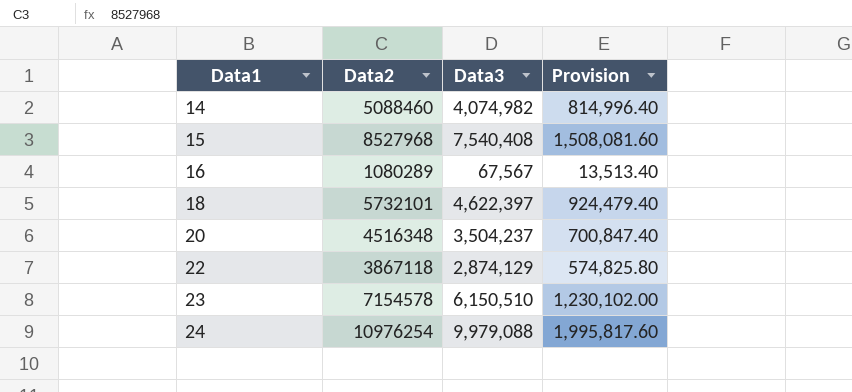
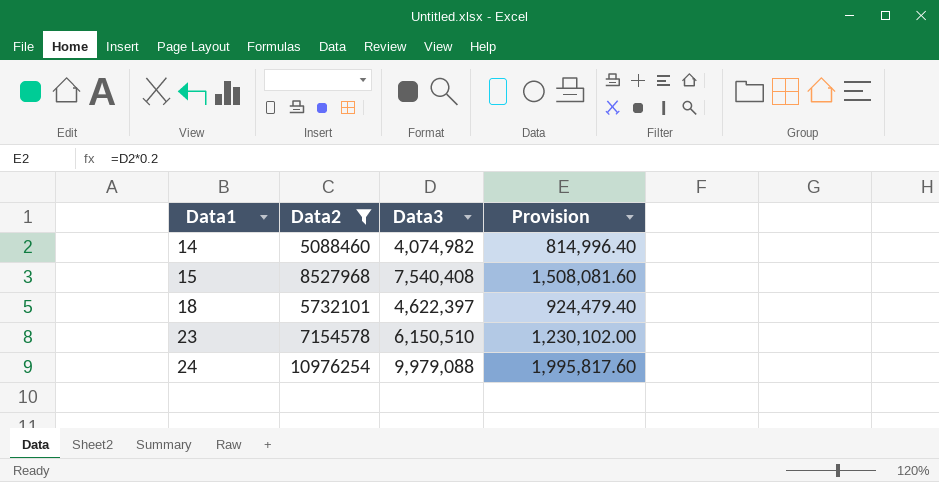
filter: none -> Data2 >= 5088460

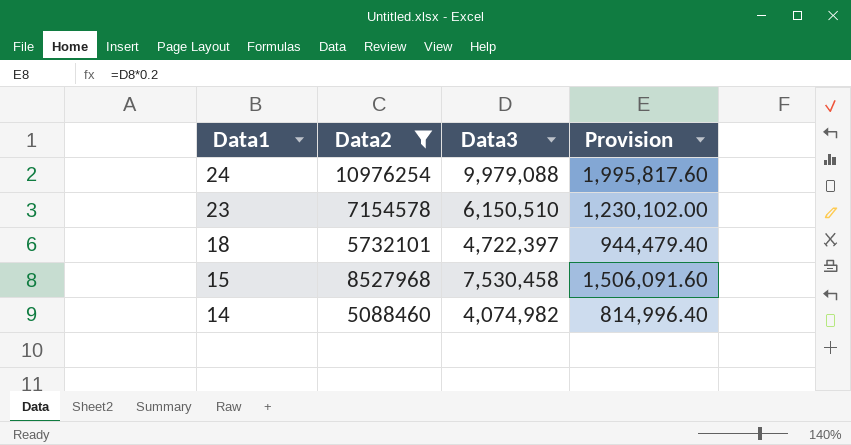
row order: Data1 ascending -> Data1 descending
18 | Data3: 4,622,397 -> 4,722,397
18 | Provision: 924,479.40 -> 944,479.40
15 | Data3: 7,540,408 -> 7,530,458
15 | Provision: 1,508,081.60 -> 1,506,091.60

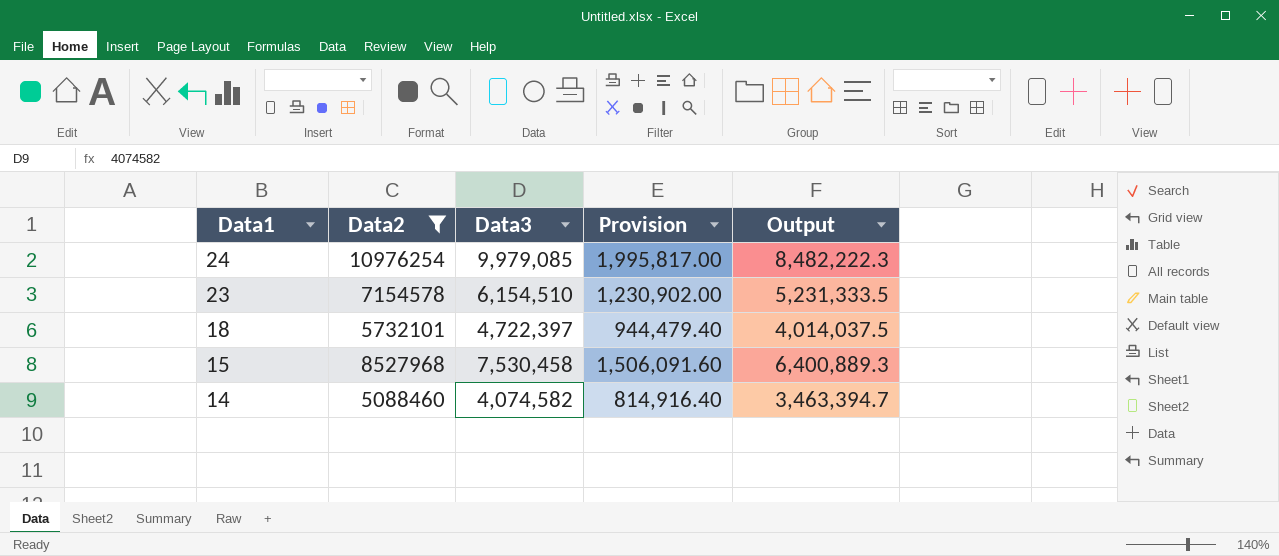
column Output | formula: none -> [Data3] * 0.85
24 | Data3: 9,979,088 -> 9,979,085
24 | Provision: 1,995,817.60 -> 1,995,817.00
23 | Data3: 6,150,510 -> 6,154,510
23 | Provision: 1,230,102.00 -> 1,230,902.00
14 | Data3: 4,074,982 -> 4,074,582
14 | Provision: 814,996.40 -> 814,916.40

